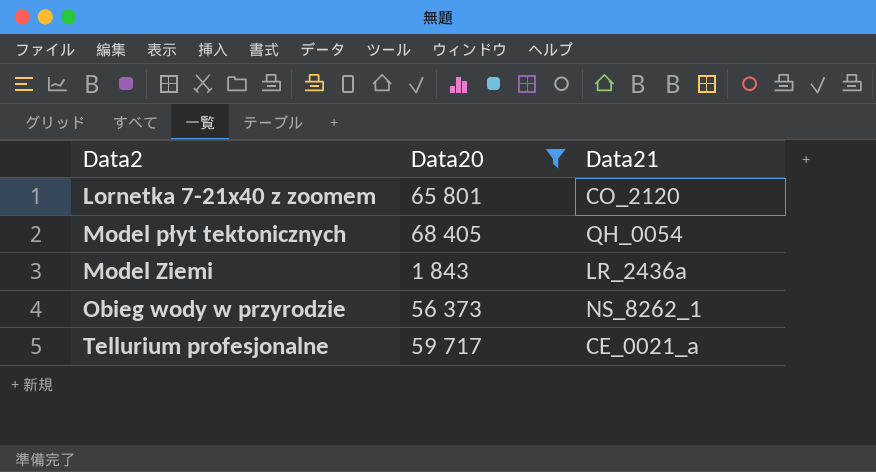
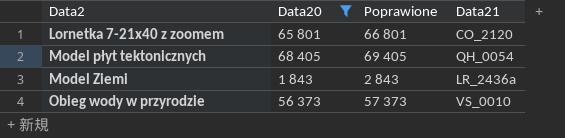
column Poprawione | formula: none -> [Data20] + 1000
row Tellurium profesjonalne: 59 717 | CE_0021_a -> none
Obieg wody w przyrodzie | Data21: NS_8262_1 -> VS_0010

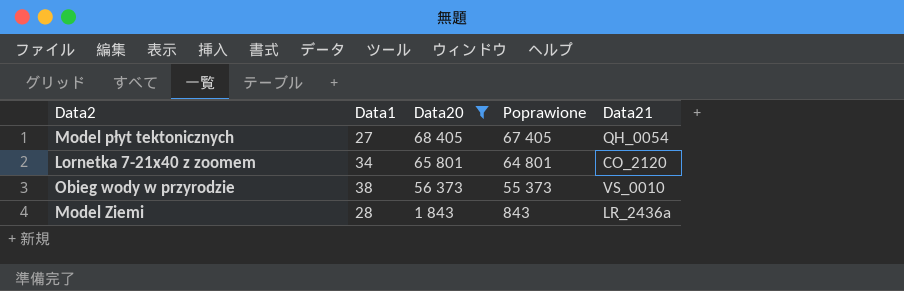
row order: Data2 ascending -> Data20 descending
column Data1 | position: none -> 2
column Poprawione | formula: [Data20] + 1000 -> [Data20] - 1000

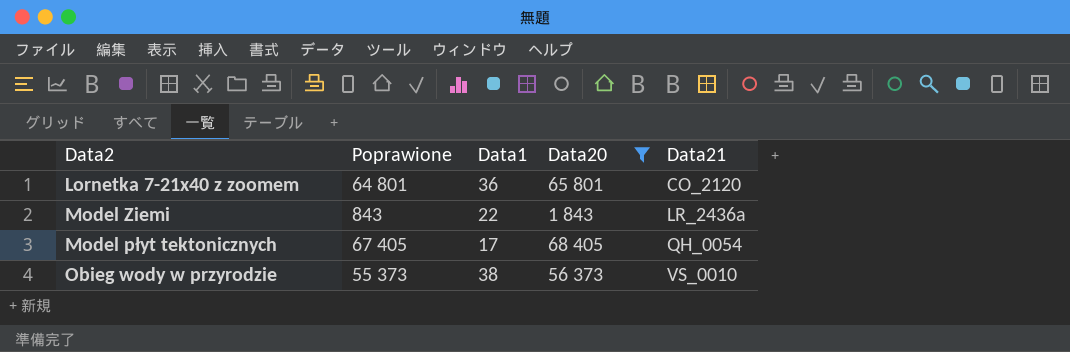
row order: Data20 descending -> Data21 ascending
column Poprawione | position: 4 -> 2
Lornetka 7-21x40 z zoomem | Data1: 34 -> 36
Model Ziemi | Data1: 28 -> 22
Model płyt tektonicznych | Data1: 27 -> 17

